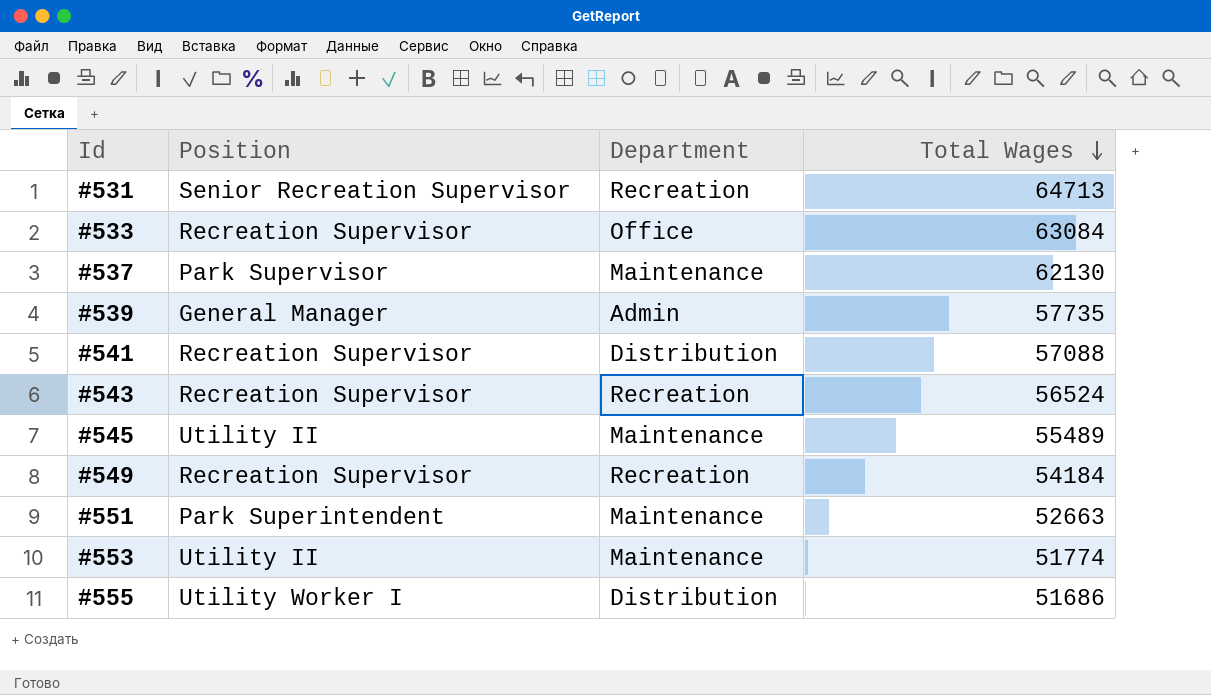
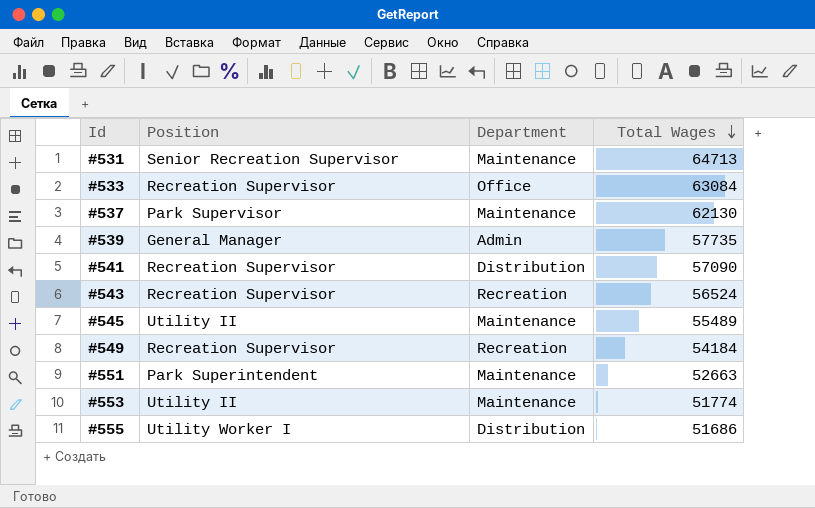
#531 | Department: Recreation -> Maintenance
#541 | Total Wages: 57088 -> 57090

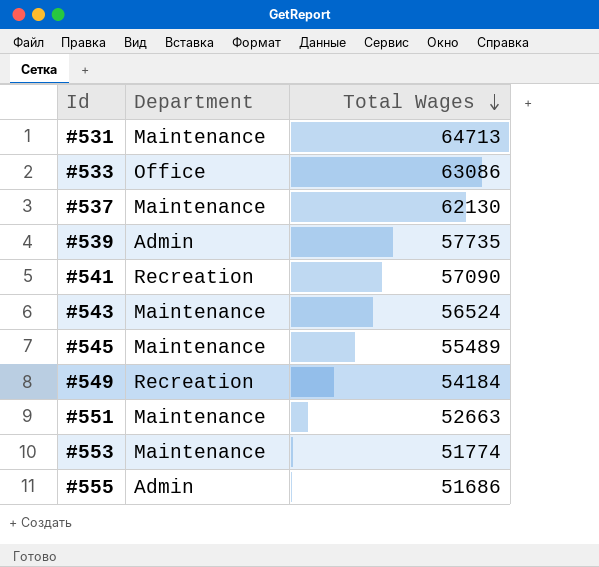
column Position | position: 2 -> none
#533 | Total Wages: 63084 -> 63086
#541 | Department: Distribution -> Recreation
#543 | Department: Recreation -> Maintenance
#555 | Department: Distribution -> Admin

